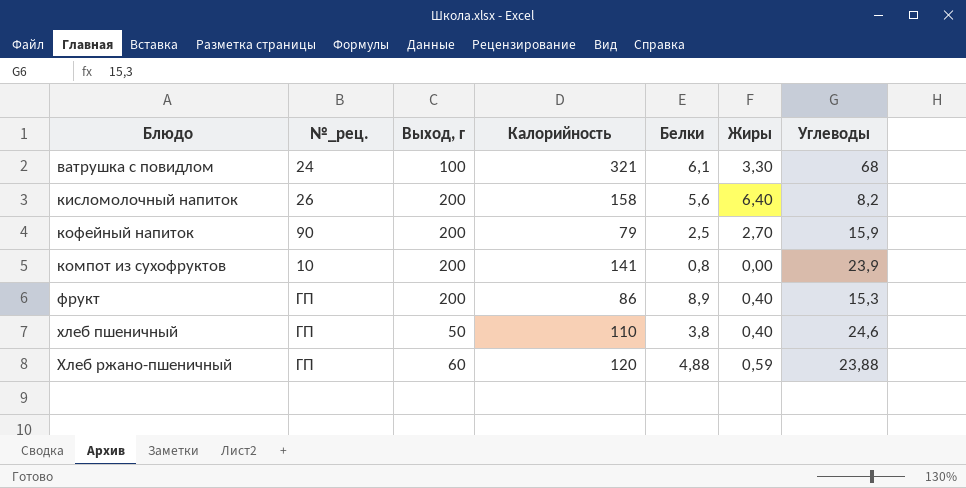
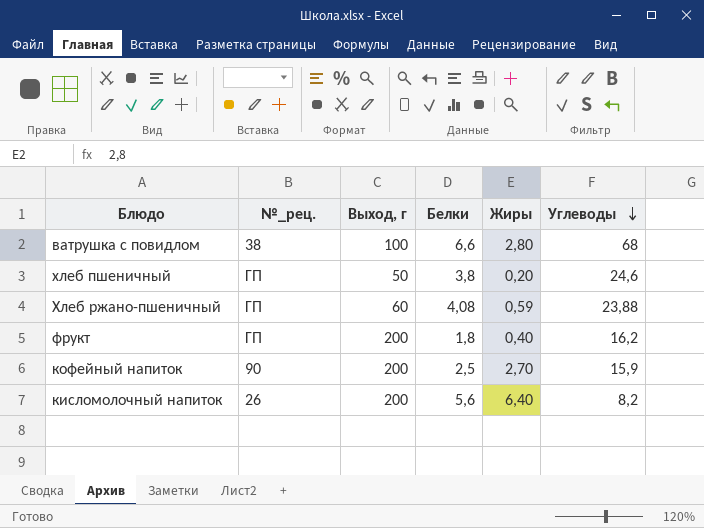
row order: none -> Углеводы descending
column Калорийность | position: 4 -> none
row компот из сухофруктов: 10 | 200 | 141 | 0,8 | 0,00 | 23,9 -> none
ватрушка с повидлом | №_рец.: 24 -> 38
ватрушка с повидлом | Белки: 6,1 -> 6,6
ватрушка с повидлом | Жиры: 3,30 -> 2,80
хлеб пшеничный | Жиры: 0,40 -> 0,20
Хлеб ржано-пшеничный | Белки: 4,88 -> 4,08
фрукт | Белки: 8,9 -> 1,8
фрукт | Углеводы: 15,3 -> 16,2

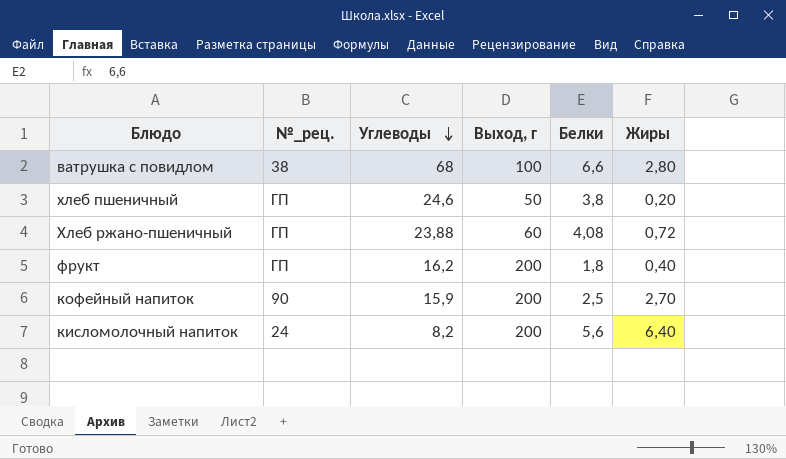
column Углеводы | position: 6 -> 3
Хлеб ржано-пшеничный | Жиры: 0,59 -> 0,72
кисломолочный напиток | №_рец.: 26 -> 24

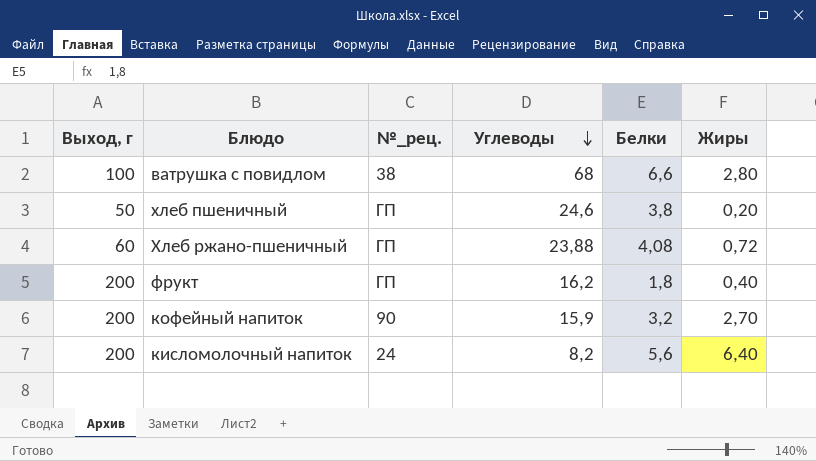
column Выход, г | position: 4 -> 1
кофейный напиток | Белки: 2,5 -> 3,2

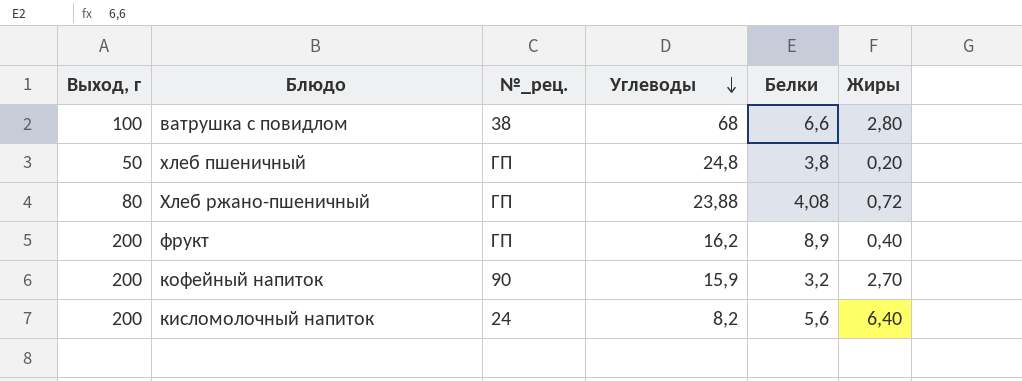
хлеб пшеничный | Углеводы: 24,6 -> 24,8
Хлеб ржано-пшеничный | Выход, г: 60 -> 80
фрукт | Белки: 1,8 -> 8,9

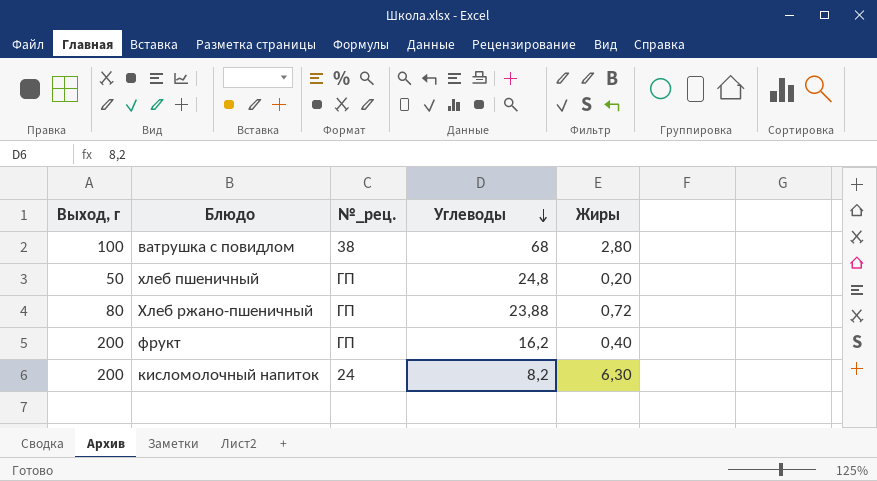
column Белки | position: 5 -> none
row кофейный напиток: 200 | 90 | 15,9 | 3,2 | 2,70 -> none
кисломолочный напиток | Жиры: 6,40 -> 6,30

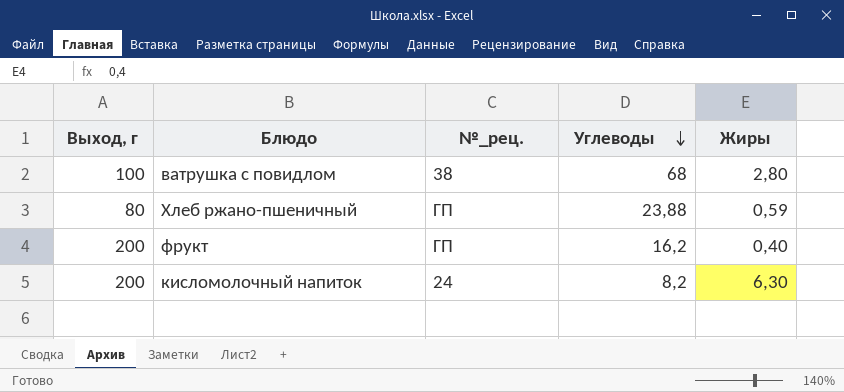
row хлеб пшеничный: 50 | ГП | 24,8 | 0,20 -> none
Хлеб ржано-пшеничный | Жиры: 0,72 -> 0,59

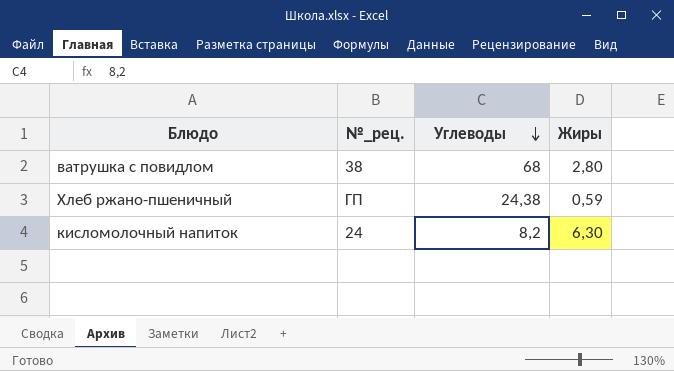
column Выход, г | position: 1 -> none
row фрукт: 200 | ГП | 16,2 | 0,40 -> none
Хлеб ржано-пшеничный | Углеводы: 23,88 -> 24,38

